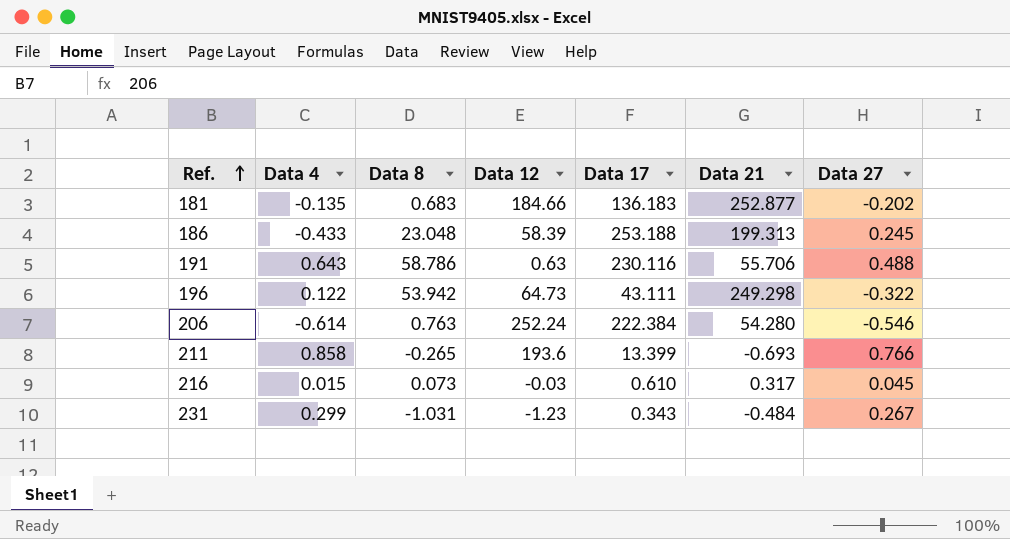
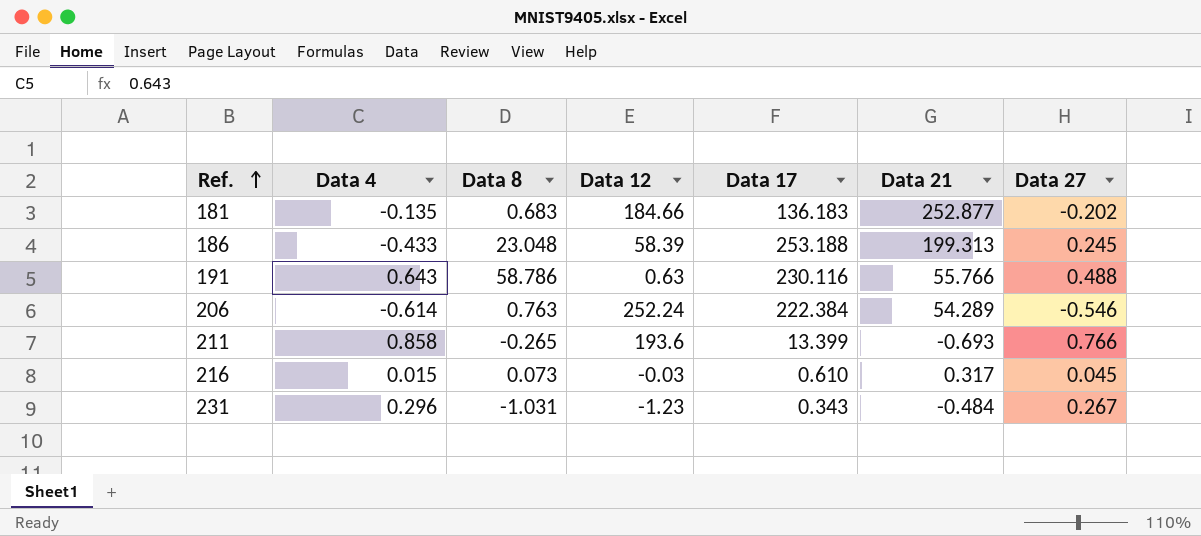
row 196: 0.122 | 53.942 | 64.73 | 43.111 | 249.298 | -0.322 -> none
191 | Data 21: 55.706 -> 55.766
206 | Data 21: 54.280 -> 54.289
231 | Data 4: 0.299 -> 0.296

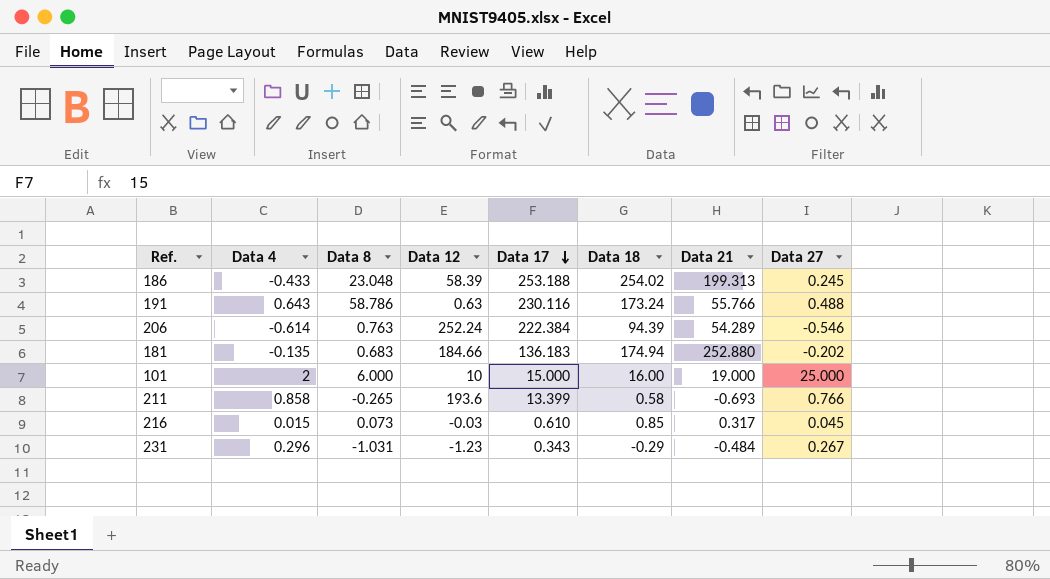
row order: Ref. ascending -> Data 17 descending
column Data 18 | position: none -> 6
181 | Data 21: 252.877 -> 252.880
row 101: none -> 2 | 6.000 | 10 | 15.000 | 16.00 | 19.000 | 25.000

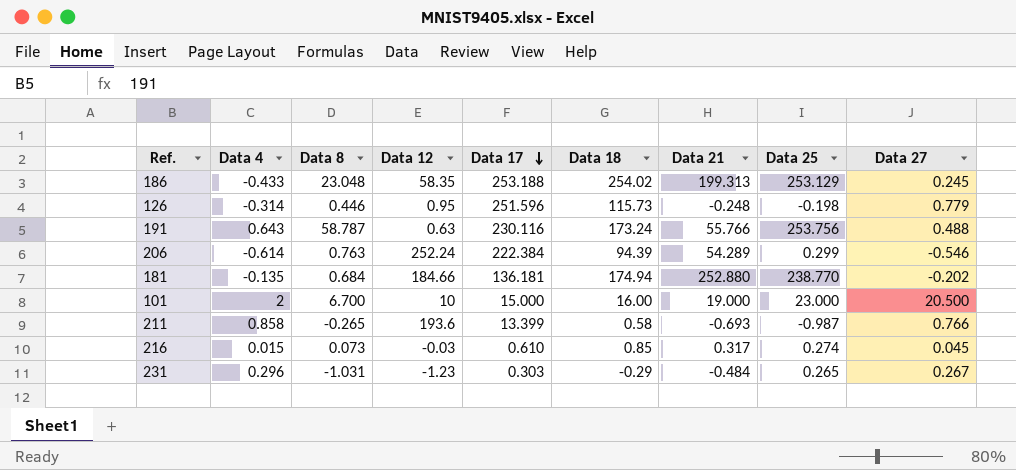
column Data 25 | position: none -> 8
186 | Data 12: 58.39 -> 58.35
row 126: none -> -0.314 | 0.446 | 0.95 | 251.596 | 115.73 | -0.248 | -0.198 | 0.779
191 | Data 8: 58.786 -> 58.787
181 | Data 8: 0.683 -> 0.684
181 | Data 17: 136.183 -> 136.181
101 | Data 8: 6.000 -> 6.700
101 | Data 27: 25.000 -> 20.500
231 | Data 17: 0.343 -> 0.303

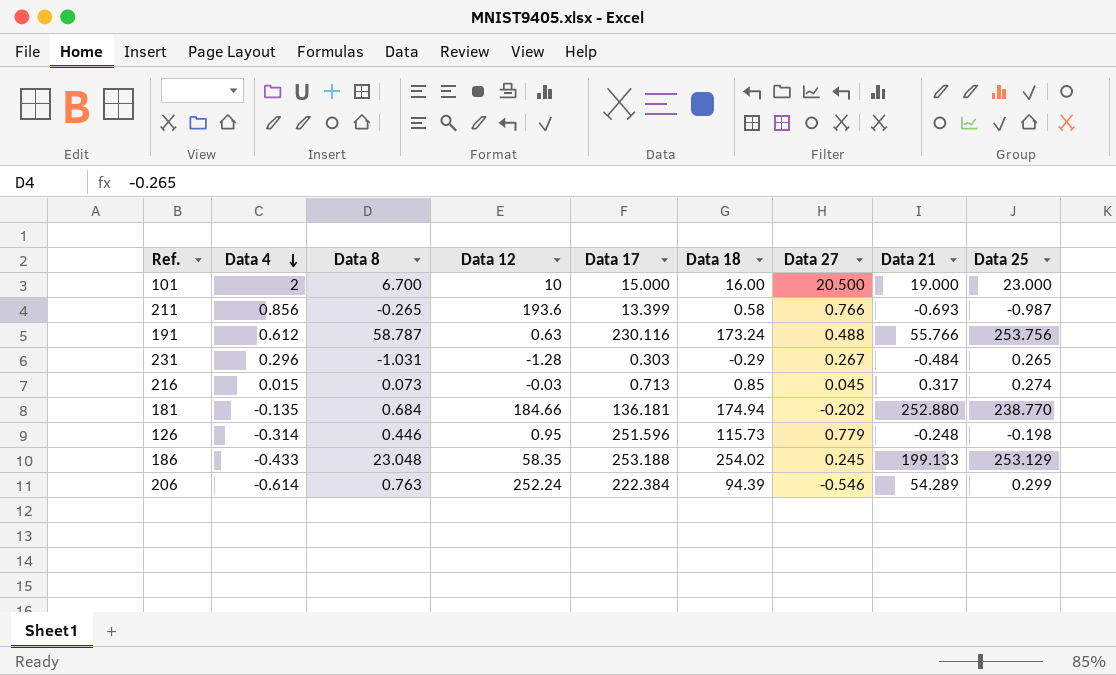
row order: Data 17 descending -> Data 4 descending
column Data 27 | position: 9 -> 7
211 | Data 4: 0.858 -> 0.856
191 | Data 4: 0.643 -> 0.612
231 | Data 12: -1.23 -> -1.28
216 | Data 17: 0.610 -> 0.713
186 | Data 21: 199.313 -> 199.133

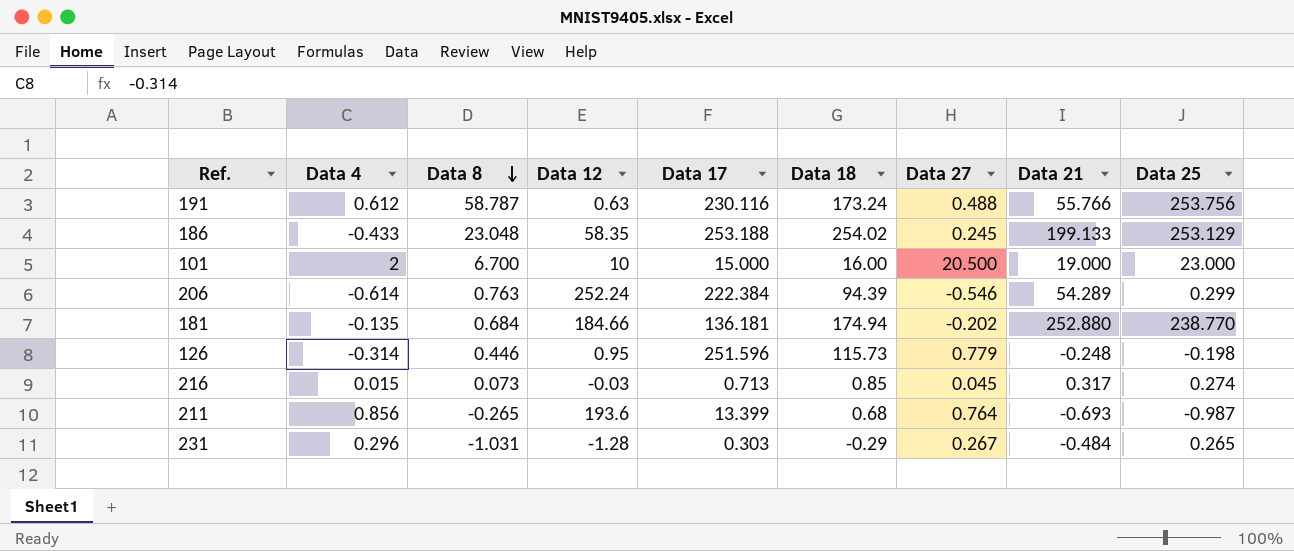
row order: Data 4 descending -> Data 8 descending
211 | Data 18: 0.58 -> 0.68
211 | Data 27: 0.766 -> 0.764

